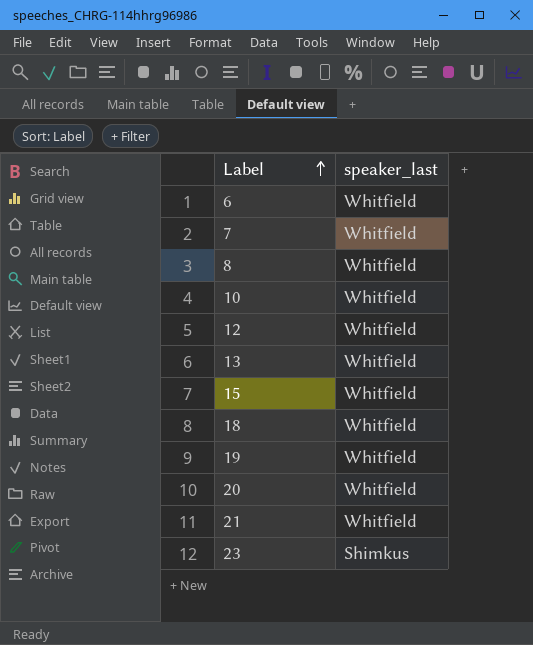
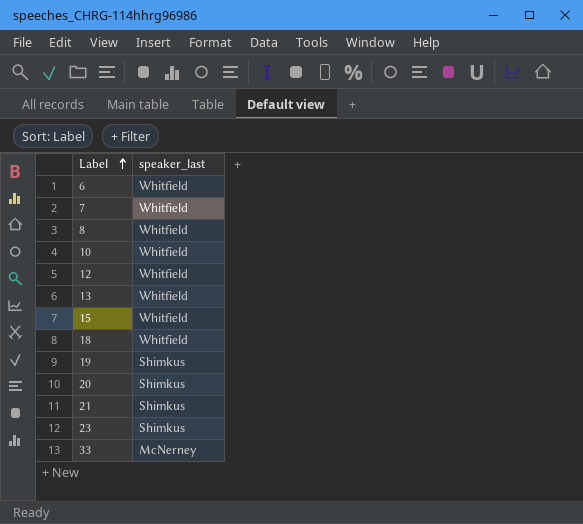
19 | speaker_last: Whitfield -> Shimkus
20 | speaker_last: Whitfield -> Shimkus
21 | speaker_last: Whitfield -> Shimkus
row 33: none -> McNerney

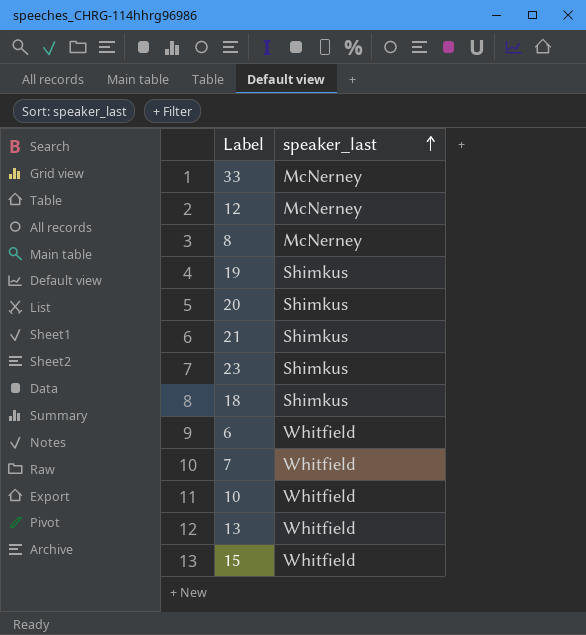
row order: Label ascending -> speaker_last ascending
12 | speaker_last: Whitfield -> McNerney
8 | speaker_last: Whitfield -> McNerney
18 | speaker_last: Whitfield -> Shimkus

